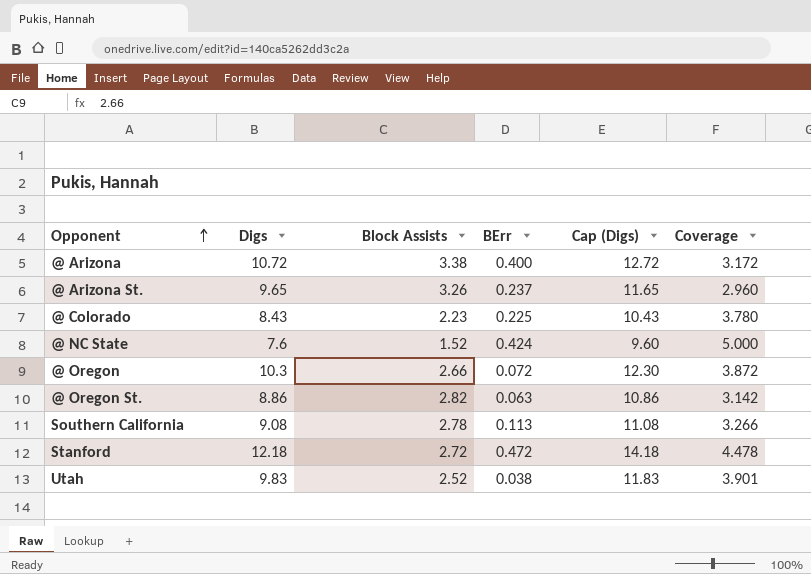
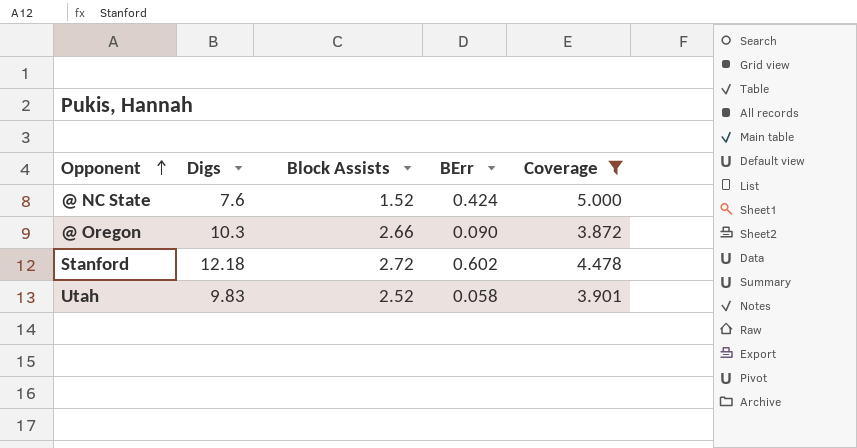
filter: none -> Coverage >= 3.872
column Cap (Digs) | formula: [Digs] + 2 -> none
@ Oregon | BErr: 0.072 -> 0.090
Stanford | BErr: 0.472 -> 0.602
Utah | BErr: 0.038 -> 0.058

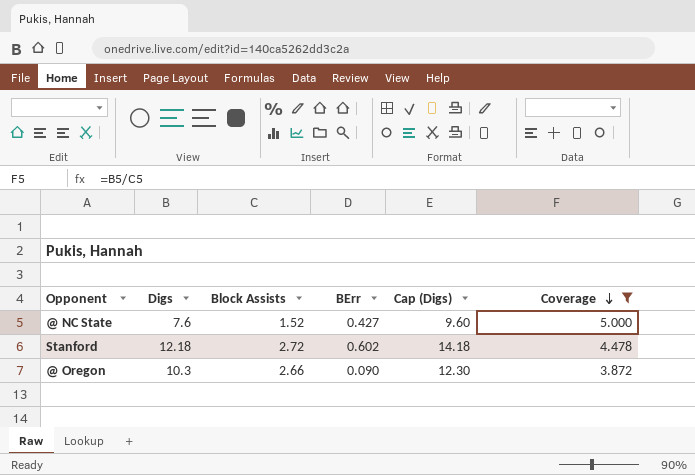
row order: Opponent ascending -> Coverage descending
column Cap (Digs) | formula: none -> [Digs] + 2
row Utah: 9.83 | 2.52 | 0.058 | 3.901 -> none
@ NC State | BErr: 0.424 -> 0.427

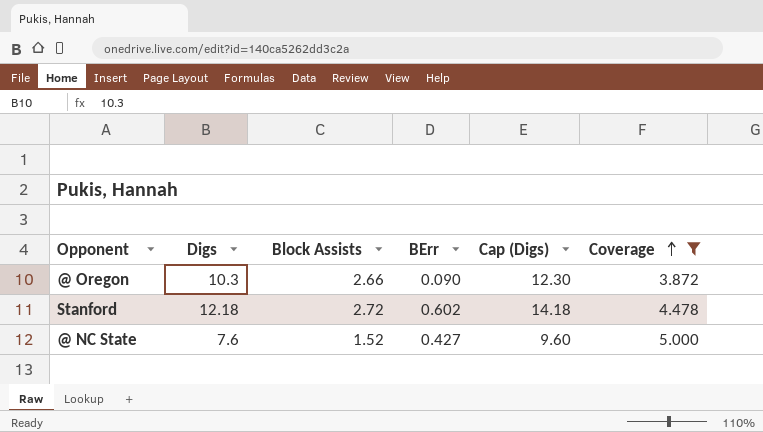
row order: Coverage descending -> Coverage ascending

